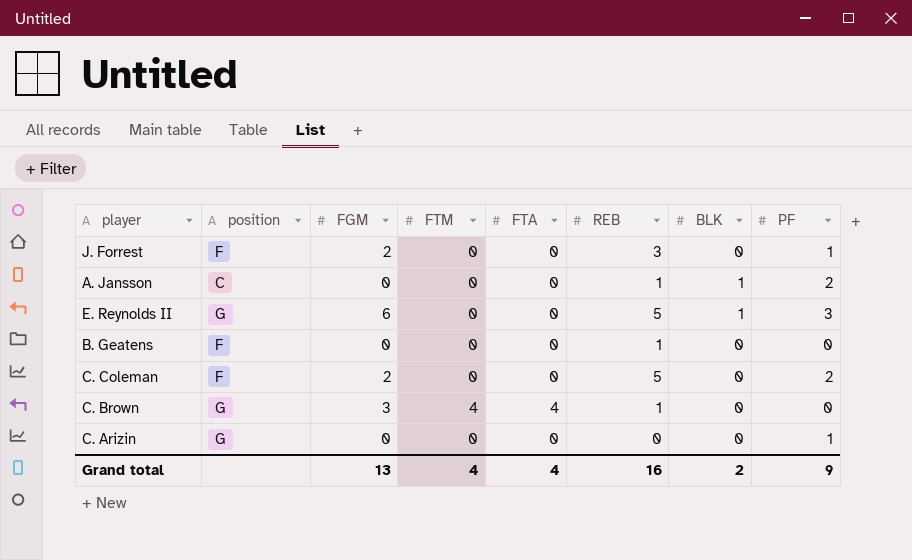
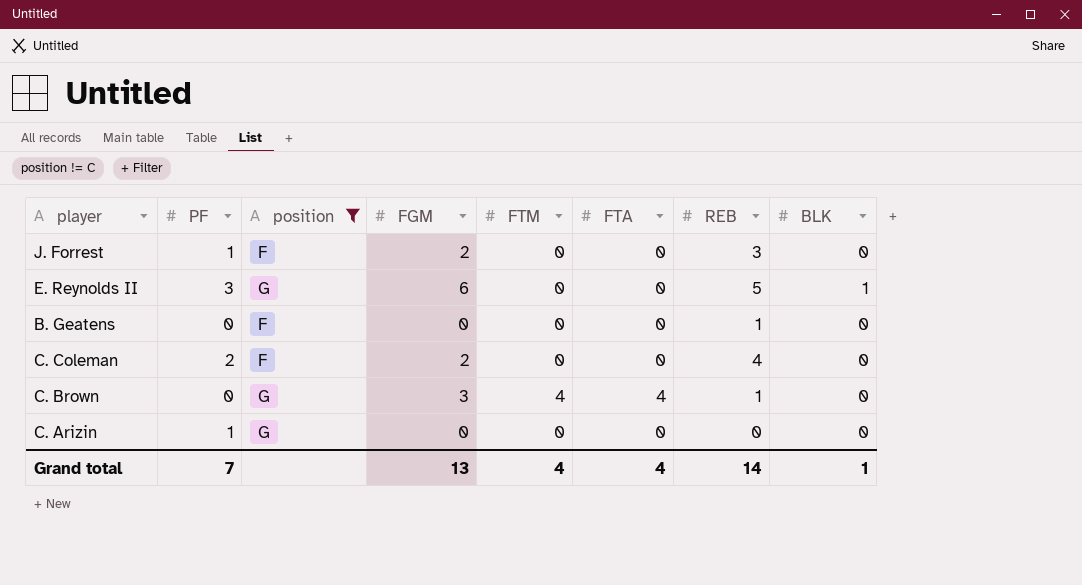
filter: none -> position != C
column PF | position: 8 -> 2
C. Coleman | REB: 5 -> 4
Grand total | PF: 9 -> 7
Grand total | REB: 16 -> 14
Grand total | BLK: 2 -> 1

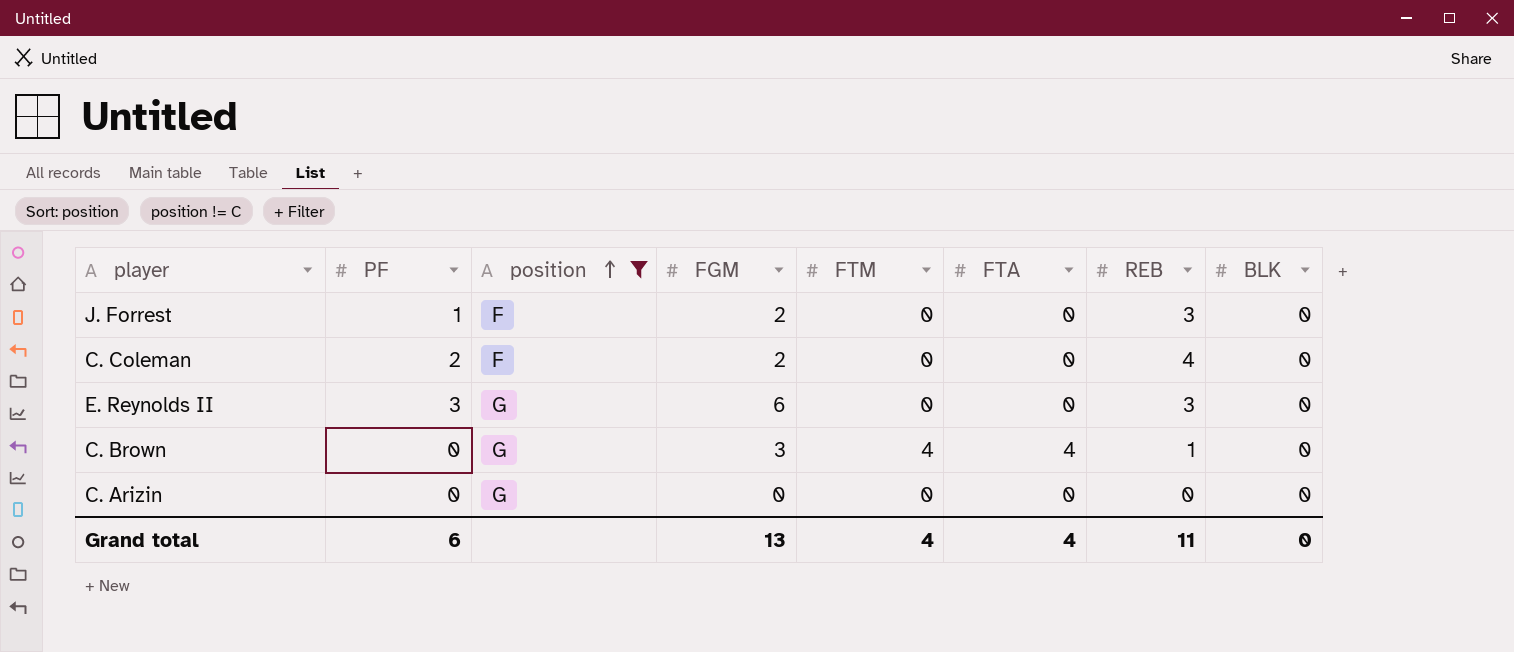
row order: none -> position ascending
row B. Geatens: 0 | F | 0 | 0 | 0 | 1 | 0 -> none
E. Reynolds II | REB: 5 -> 3
E. Reynolds II | BLK: 1 -> 0
C. Arizin | PF: 1 -> 0
Grand total | PF: 7 -> 6
Grand total | REB: 14 -> 11
Grand total | BLK: 1 -> 0

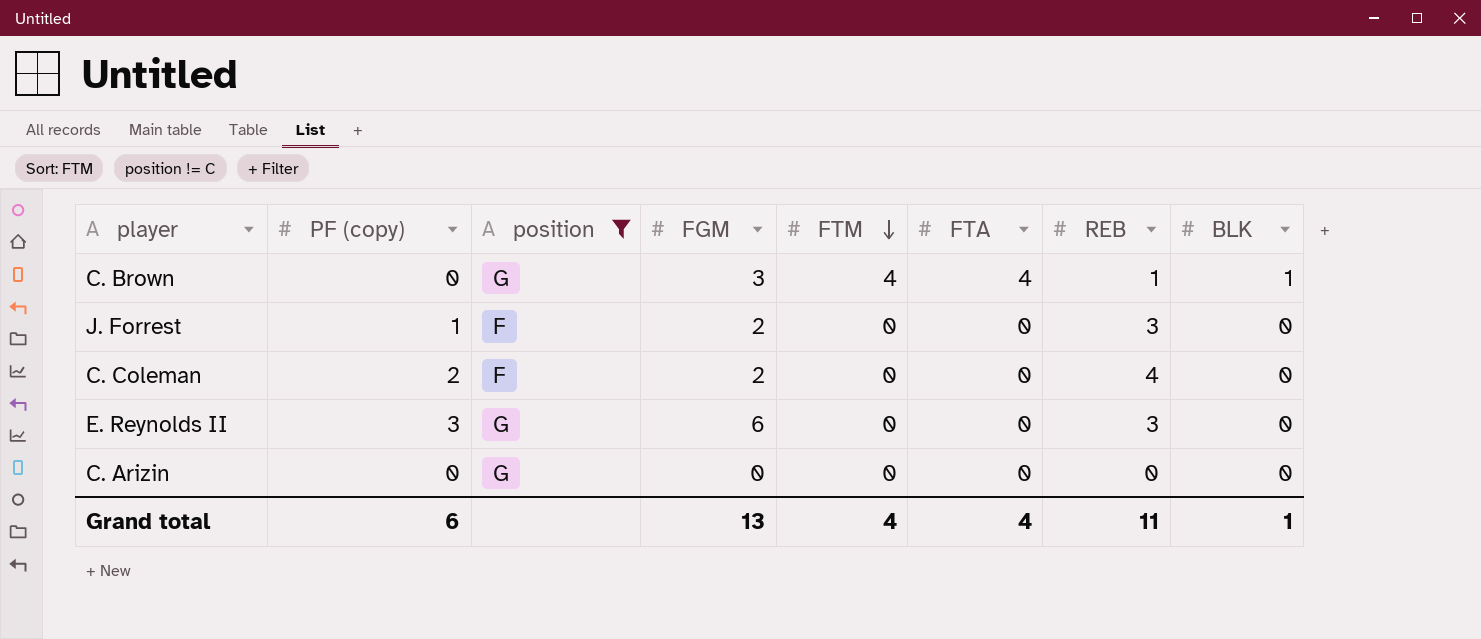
row order: position ascending -> FTM descending
column name: PF -> PF (copy)
C. Brown | BLK: 0 -> 1
Grand total | BLK: 0 -> 1

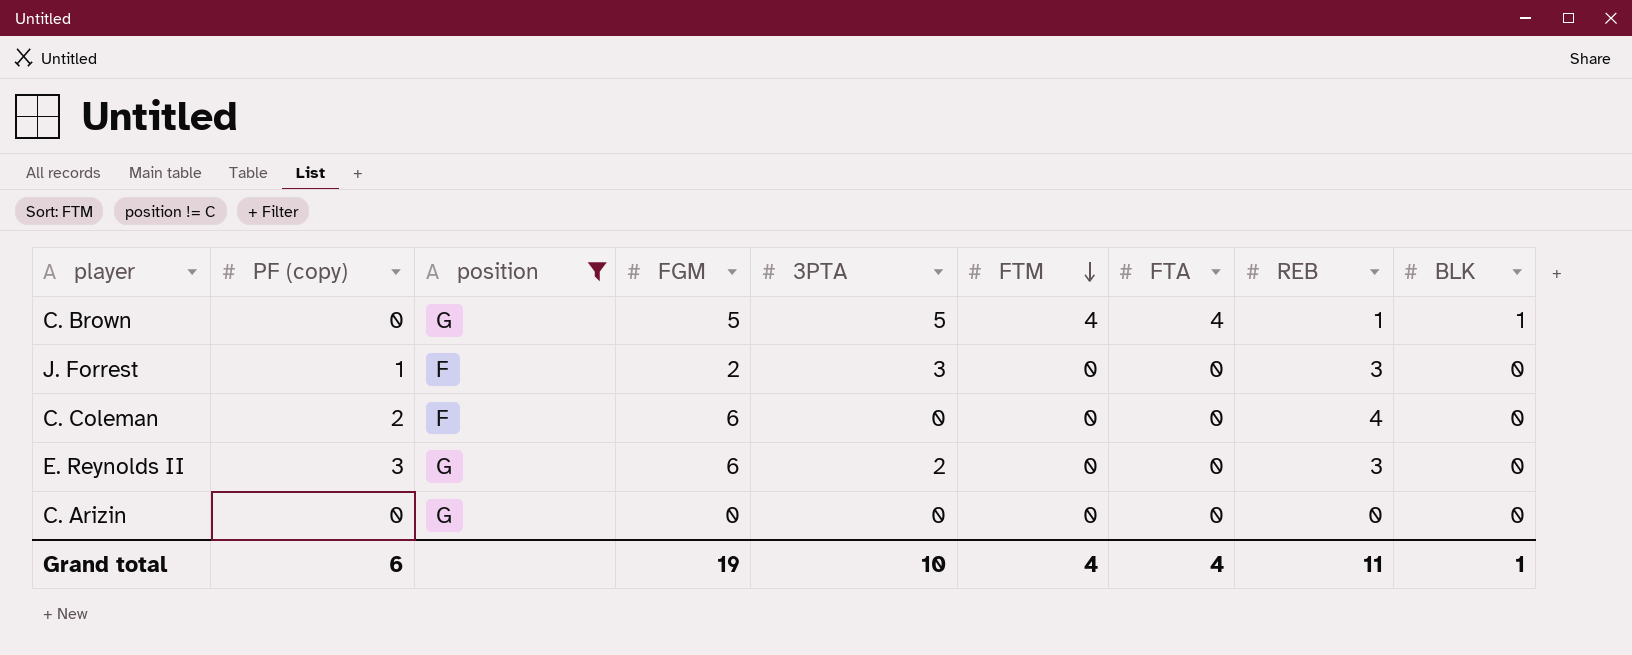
column 3PTA | position: none -> 5
C. Brown | FGM: 3 -> 5
C. Coleman | FGM: 2 -> 6
Grand total | FGM: 13 -> 19

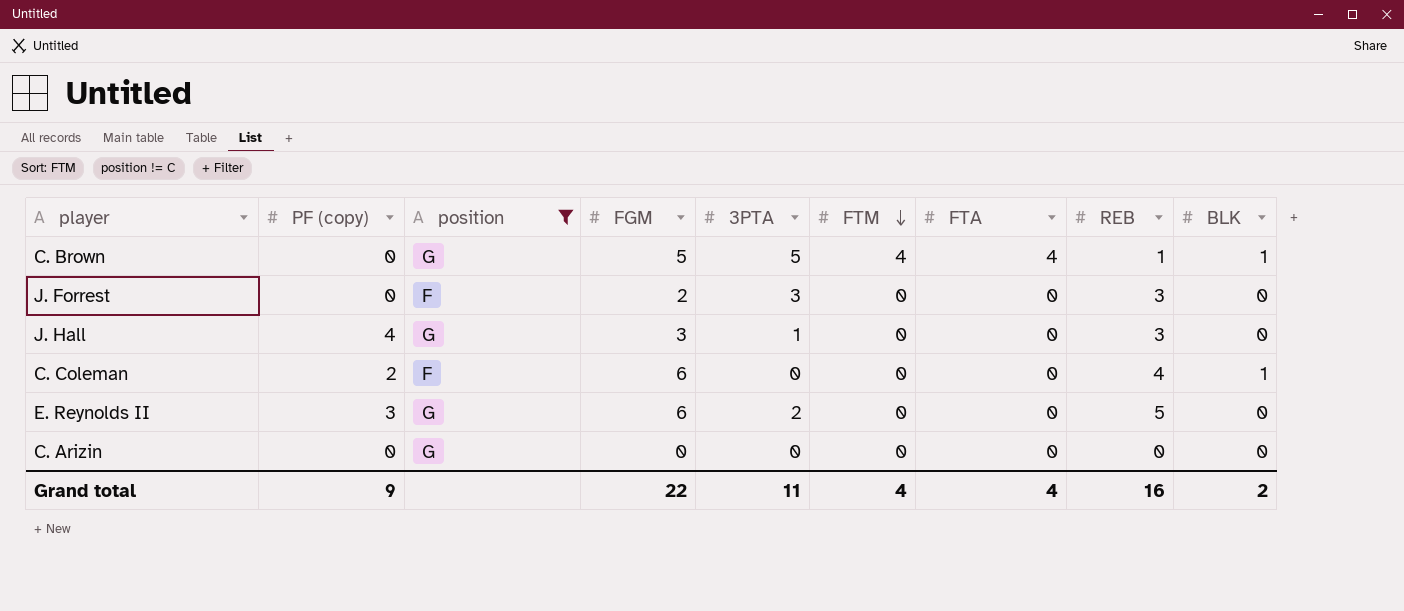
J. Forrest | PF (copy): 1 -> 0
row J. Hall: none -> 4 | G | 3 | 1 | 0 | 0 | 3 | 0
C. Coleman | BLK: 0 -> 1
E. Reynolds II | REB: 3 -> 5
Grand total | PF (copy): 6 -> 9
Grand total | FGM: 19 -> 22
Grand total | 3PTA: 10 -> 11
Grand total | REB: 11 -> 16
Grand total | BLK: 1 -> 2

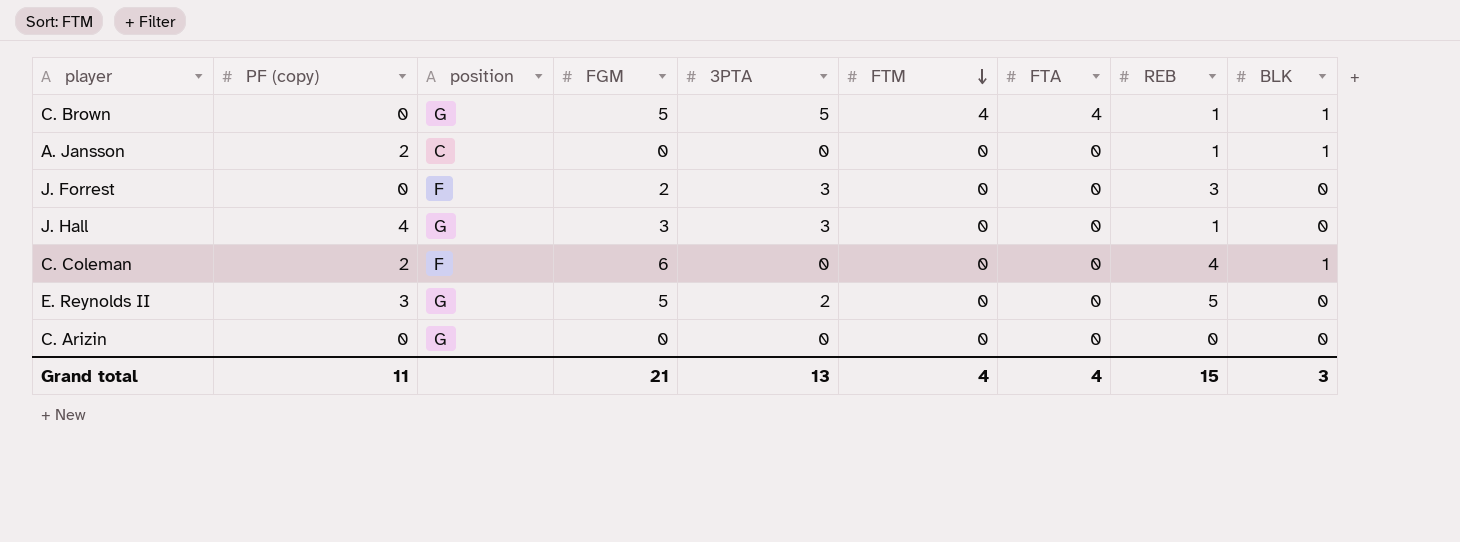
filter: position != C -> none
J. Hall | 3PTA: 1 -> 3
J. Hall | REB: 3 -> 1
E. Reynolds II | FGM: 6 -> 5
Grand total | PF (copy): 9 -> 11
Grand total | FGM: 22 -> 21
Grand total | 3PTA: 11 -> 13
Grand total | REB: 16 -> 15
Grand total | BLK: 2 -> 3

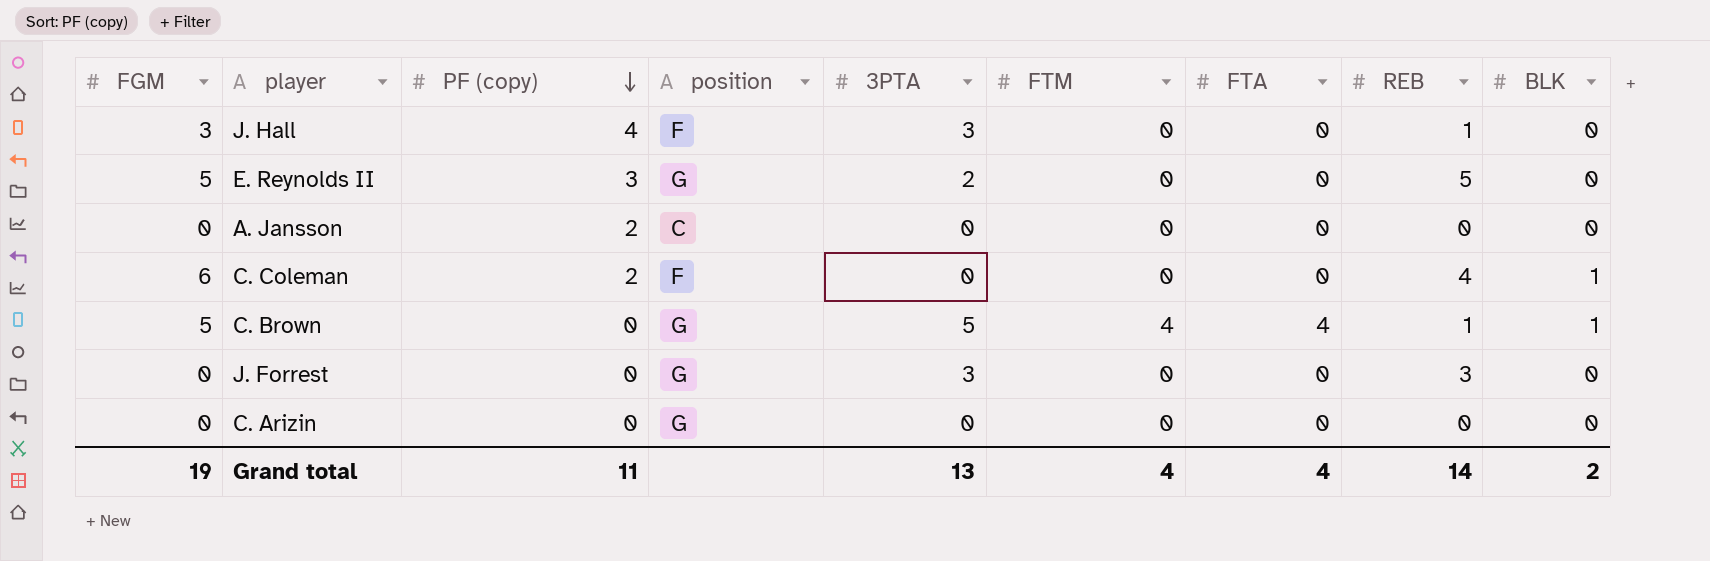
row order: FTM descending -> PF (copy) descending
column FGM | position: 4 -> 1
J. Hall | position: G -> F
A. Jansson | REB: 1 -> 0
A. Jansson | BLK: 1 -> 0
J. Forrest | FGM: 2 -> 0
J. Forrest | position: F -> G
Grand total | FGM: 21 -> 19
Grand total | REB: 15 -> 14
Grand total | BLK: 3 -> 2

